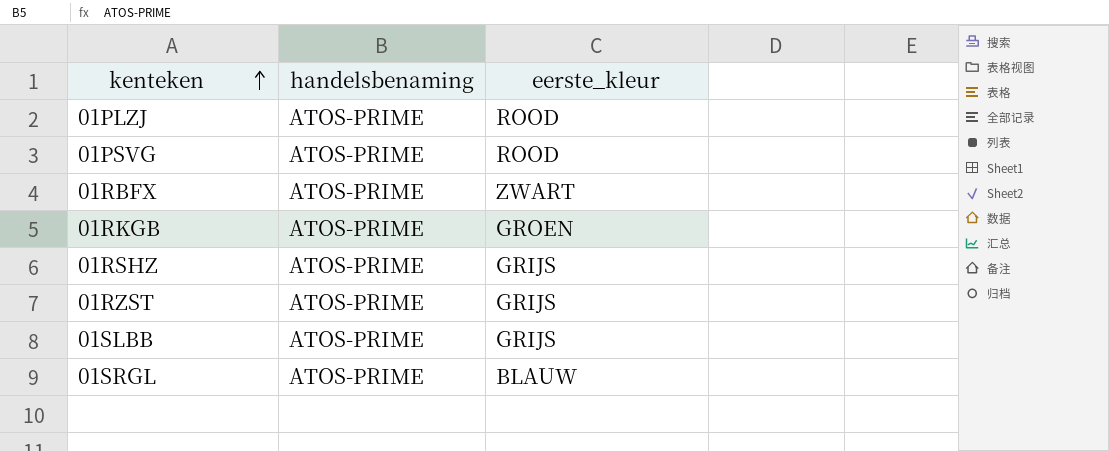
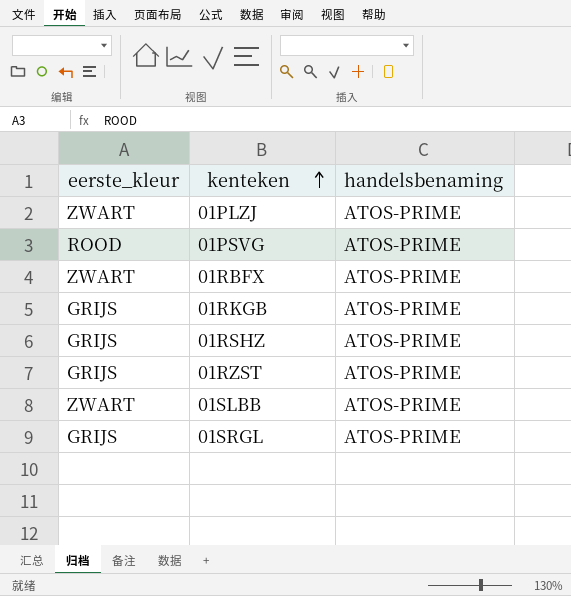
column eerste_kleur | position: 3 -> 1
01PLZJ | eerste_kleur: ROOD -> ZWART
01RKGB | eerste_kleur: GROEN -> GRIJS
01SLBB | eerste_kleur: GRIJS -> ZWART
01SRGL | eerste_kleur: BLAUW -> GRIJS

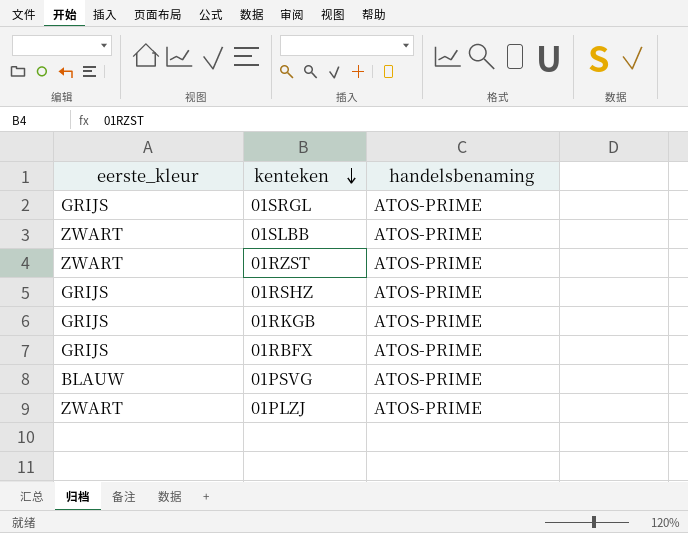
row order: kenteken ascending -> kenteken descending
01RZST | eerste_kleur: GRIJS -> ZWART
01RBFX | eerste_kleur: ZWART -> GRIJS
01PSVG | eerste_kleur: ROOD -> BLAUW

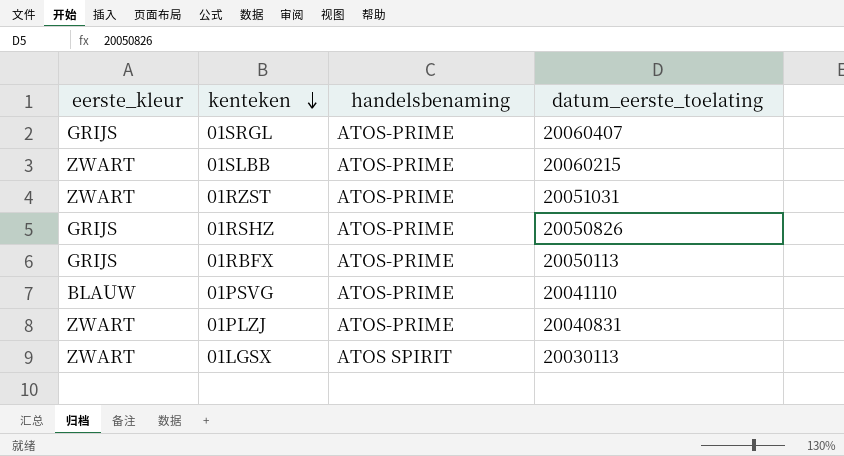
column datum_eerste_toelating | position: none -> 4
row 01RKGB: GRIJS | ATOS-PRIME -> none
row 01LGSX: none -> ZWART | ATOS SPIRIT | 20030113

